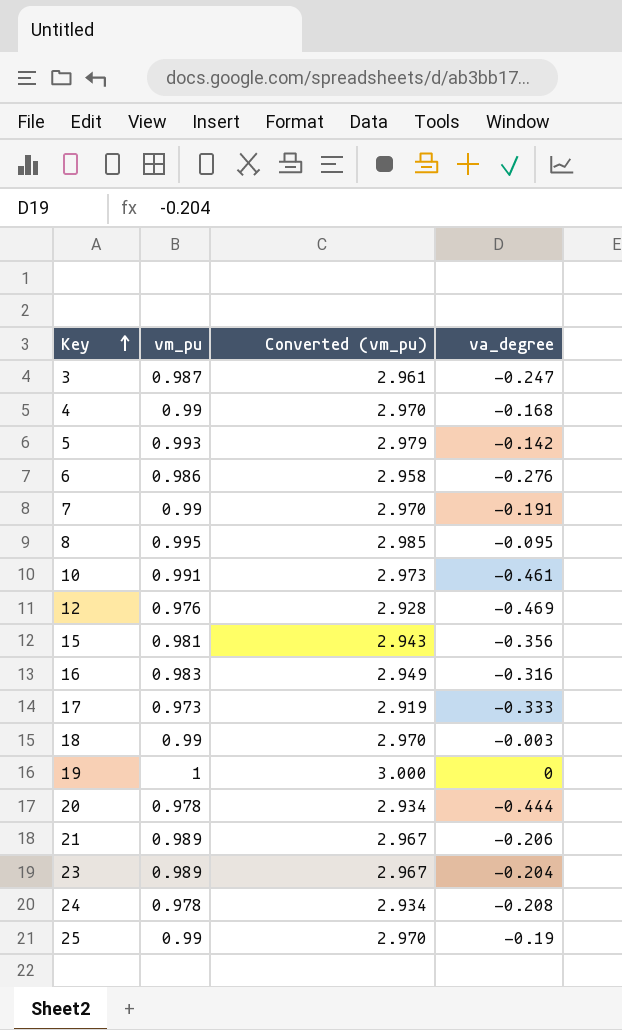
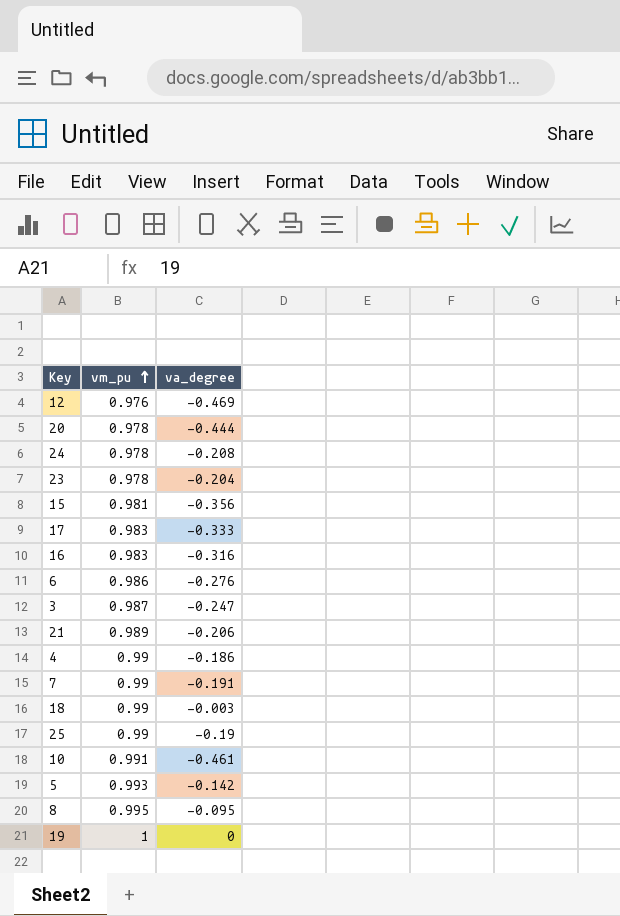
row order: Key ascending -> vm_pu ascending
column Converted (vm_pu) | formula: [vm_pu] * 3 -> none
23 | vm_pu: 0.989 -> 0.978
17 | vm_pu: 0.973 -> 0.983
4 | va_degree: -0.168 -> -0.186

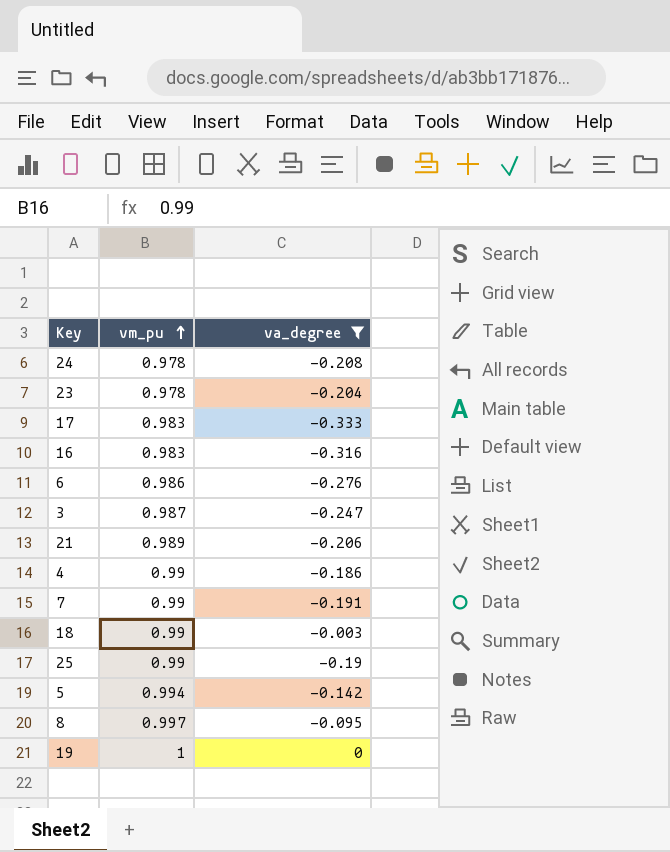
filter: none -> va_degree >= -0.333
5 | vm_pu: 0.993 -> 0.994
8 | vm_pu: 0.995 -> 0.997

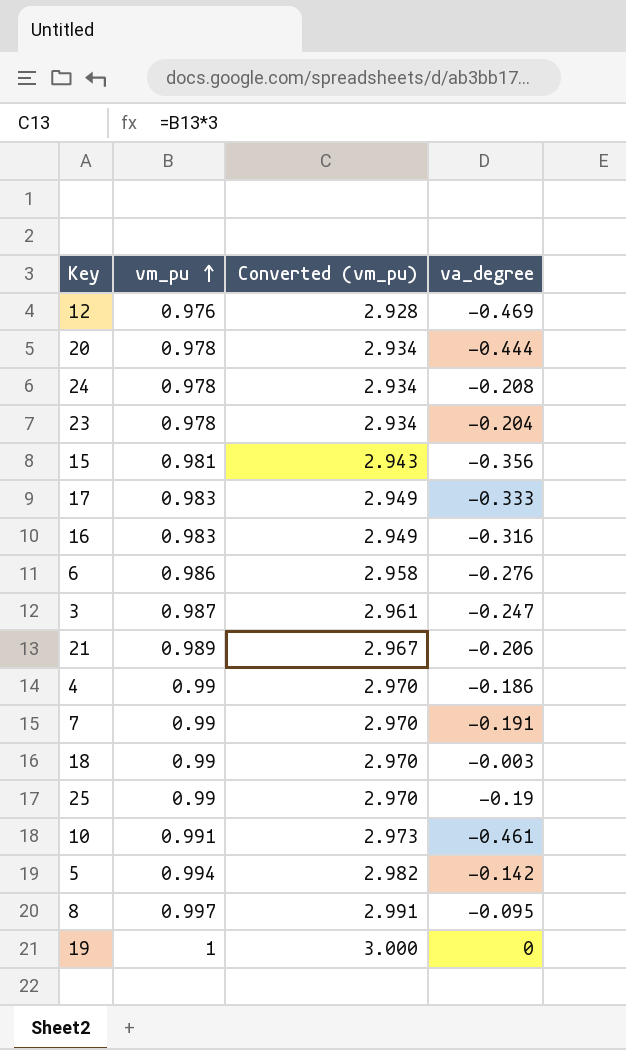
filter: va_degree >= -0.333 -> none
column Converted (vm_pu) | formula: none -> [vm_pu] * 3

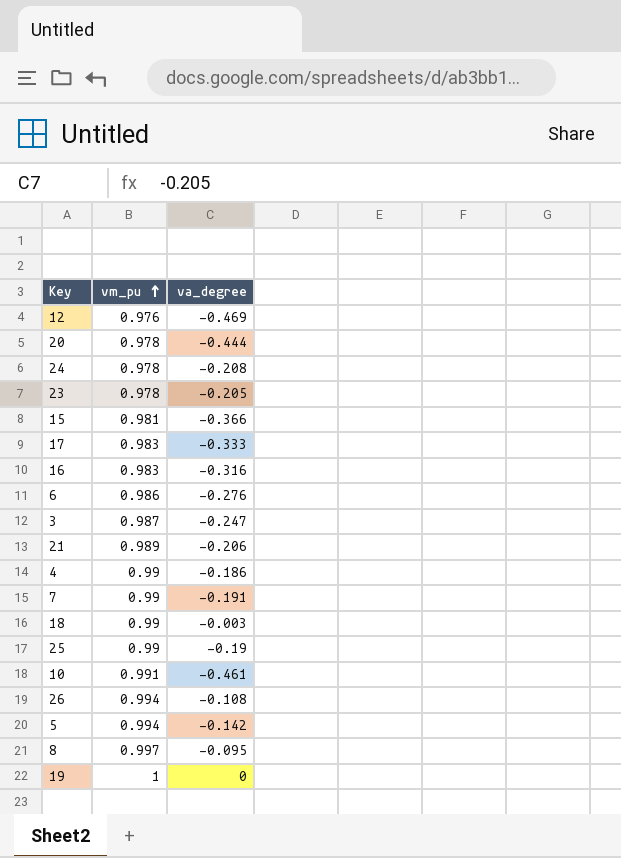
column Converted (vm_pu) | formula: [vm_pu] * 3 -> none
23 | va_degree: -0.204 -> -0.205
15 | va_degree: -0.356 -> -0.366
row 26: none -> 0.994 | -0.108

